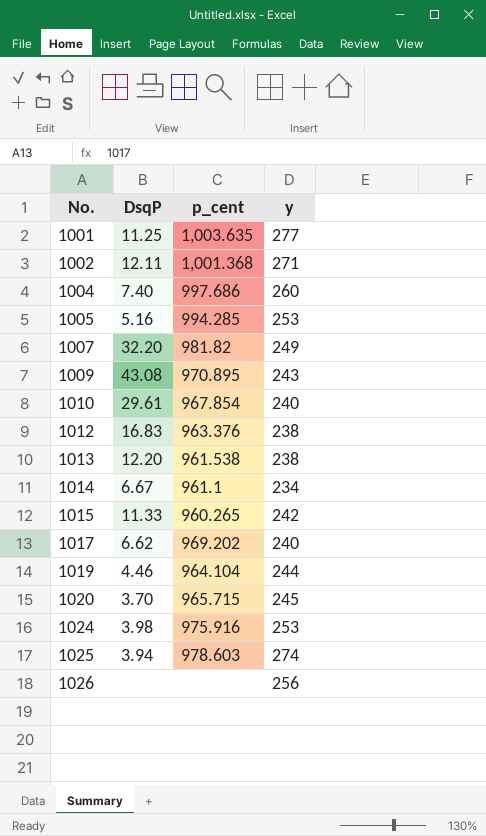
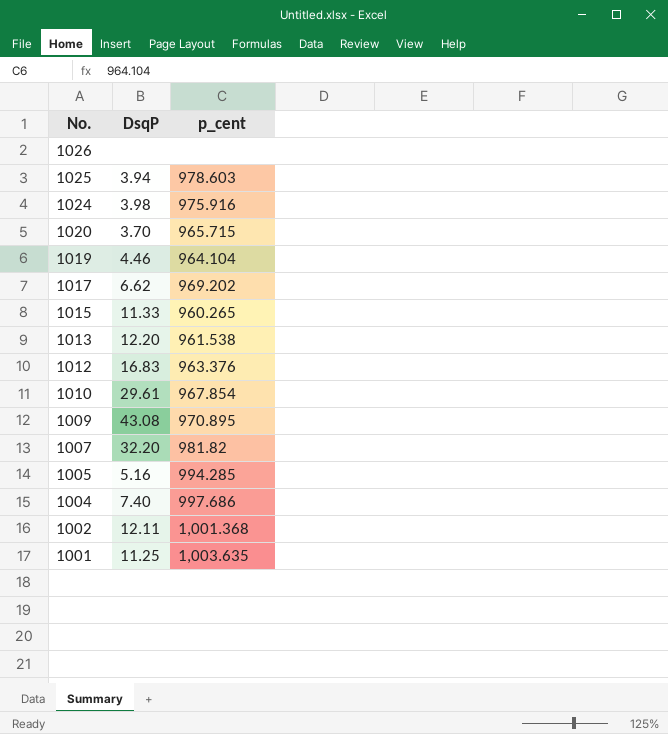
row order: No. ascending -> No. descending
column y | position: 4 -> none
row 1014: 6.67 | 961.1 | 234 -> none

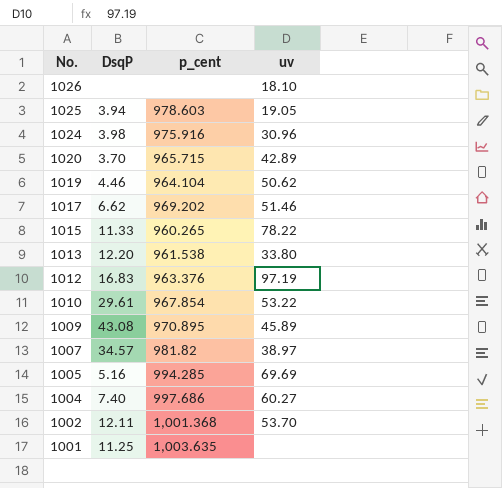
column uv | position: none -> 4
1007 | DsqP: 32.20 -> 34.57

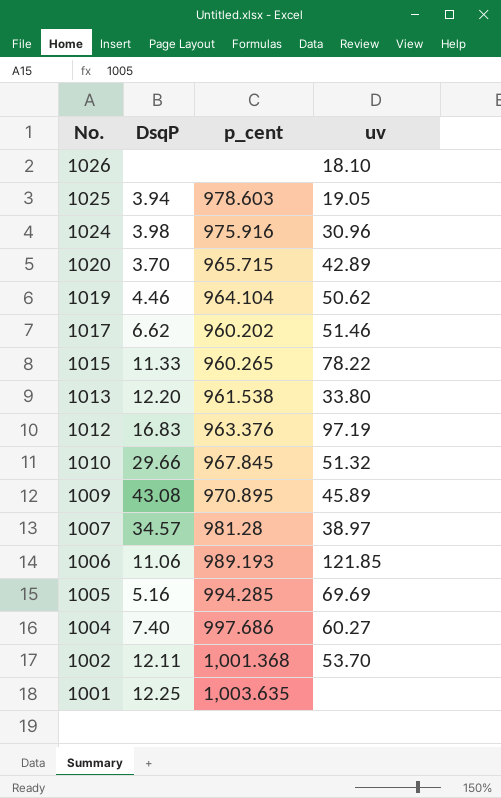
1017 | p_cent: 969.202 -> 960.202
1010 | DsqP: 29.61 -> 29.66
1010 | p_cent: 967.854 -> 967.845
1010 | uv: 53.22 -> 51.32
1007 | p_cent: 981.82 -> 981.28
row 1006: none -> 11.06 | 989.193 | 121.85
1001 | DsqP: 11.25 -> 12.25

